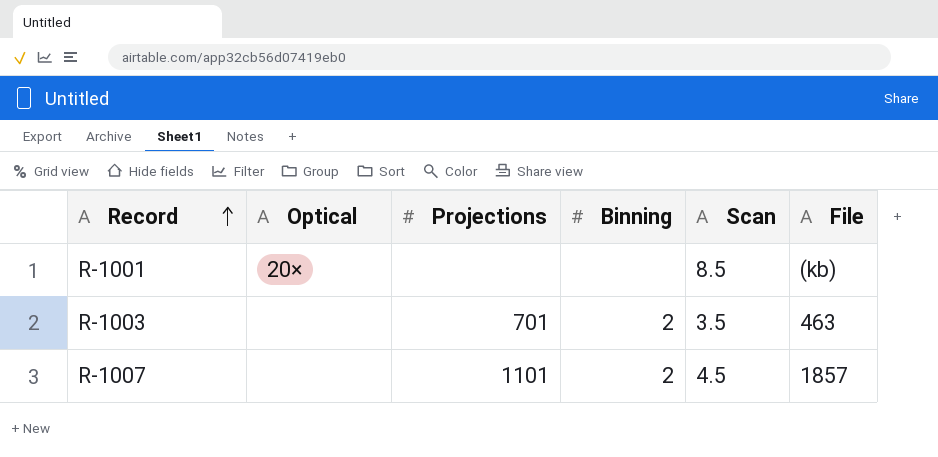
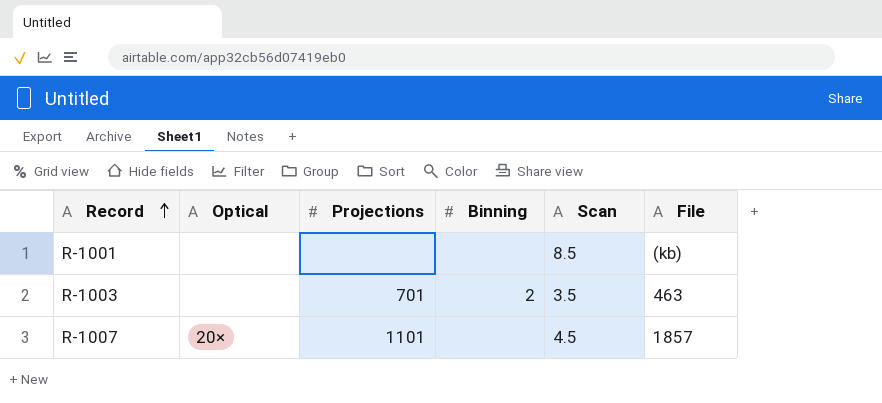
R-1001 | Optical: 20× -> none
R-1007 | Optical: none -> 20×
R-1007 | Binning: 2 -> none

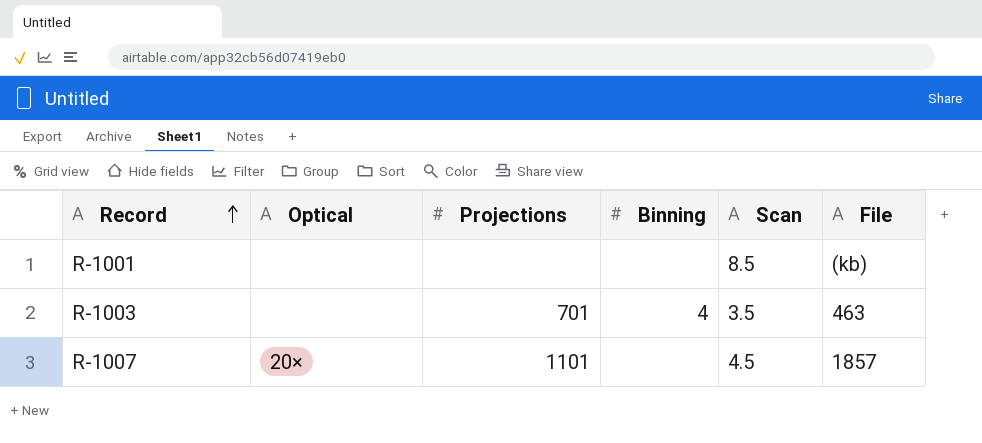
R-1003 | Binning: 2 -> 4

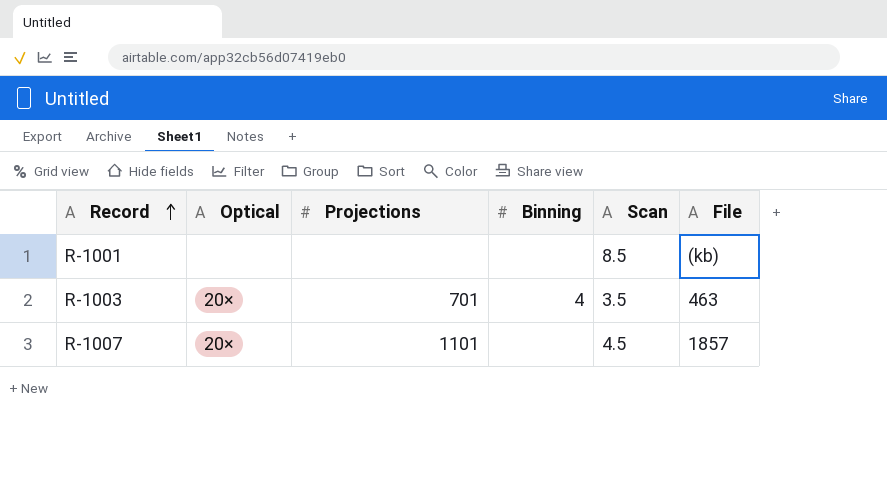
R-1003 | Optical: none -> 20×

